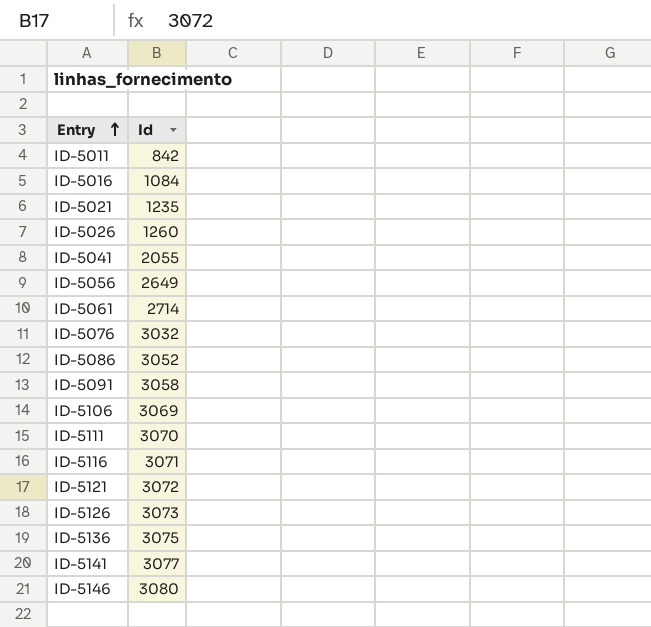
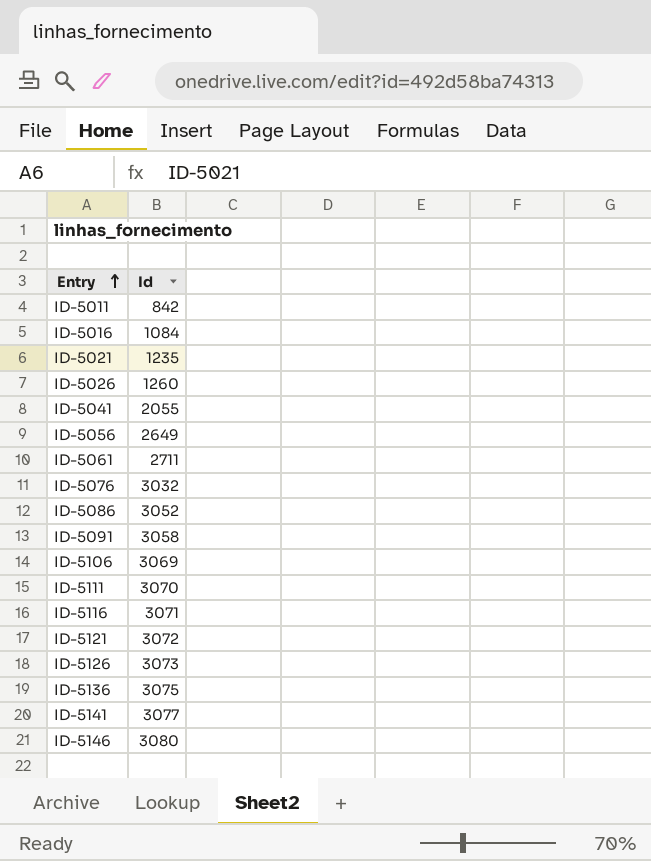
ID-5061 | Id: 2714 -> 2711

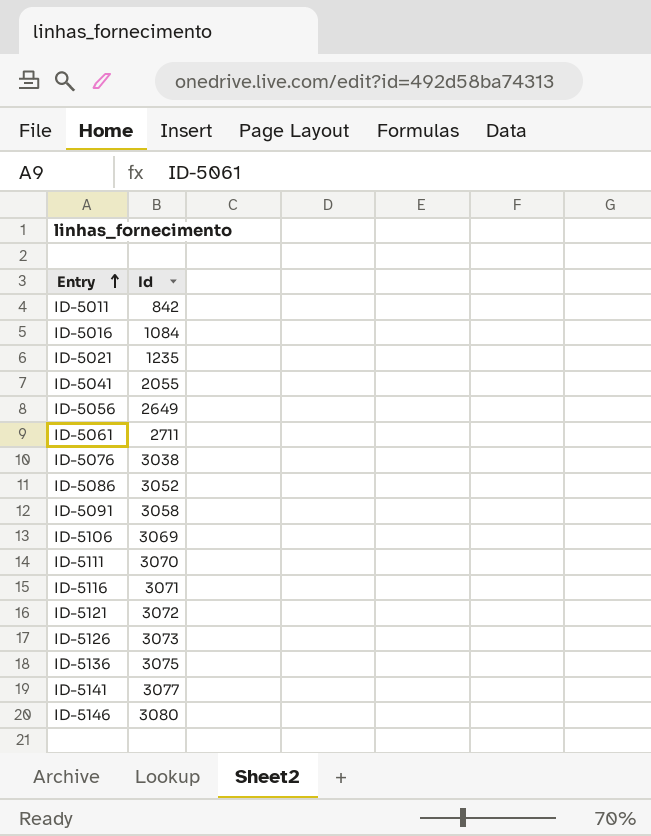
row ID-5026: 1260 -> none
ID-5076 | Id: 3032 -> 3038

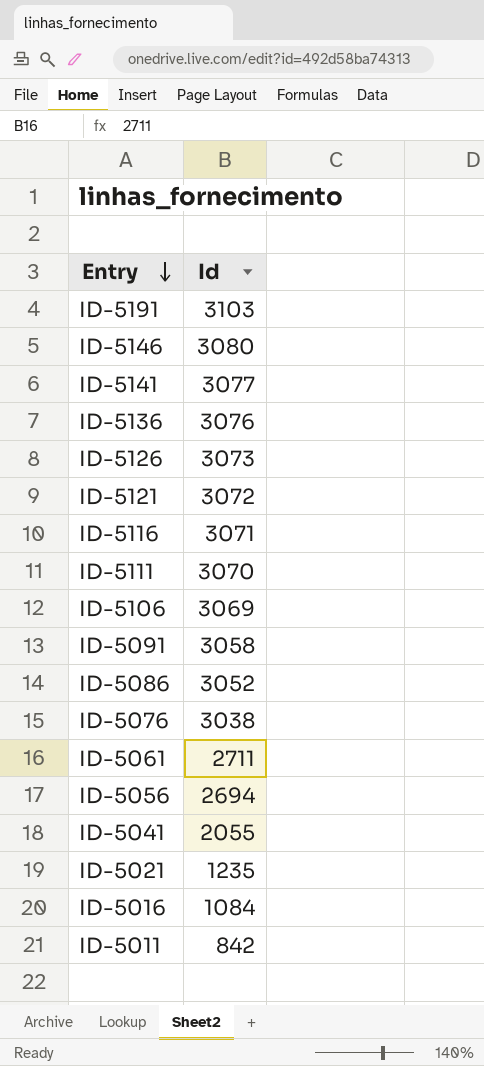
row order: Entry ascending -> Entry descending
row ID-5191: none -> 3103
ID-5136 | Id: 3075 -> 3076
ID-5056 | Id: 2649 -> 2694

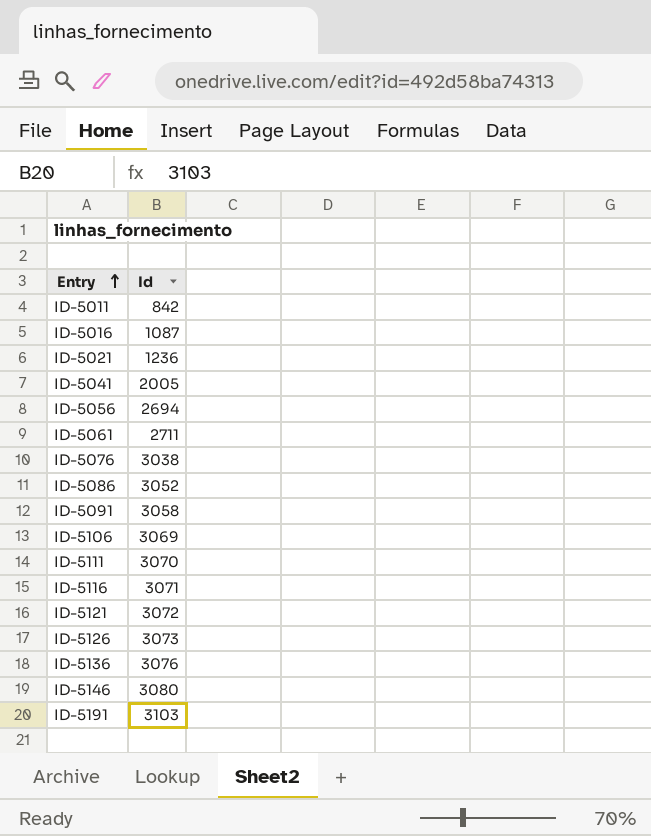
row order: Entry descending -> Entry ascending
row ID-5141: 3077 -> none
ID-5016 | Id: 1084 -> 1087
ID-5021 | Id: 1235 -> 1236
ID-5041 | Id: 2055 -> 2005

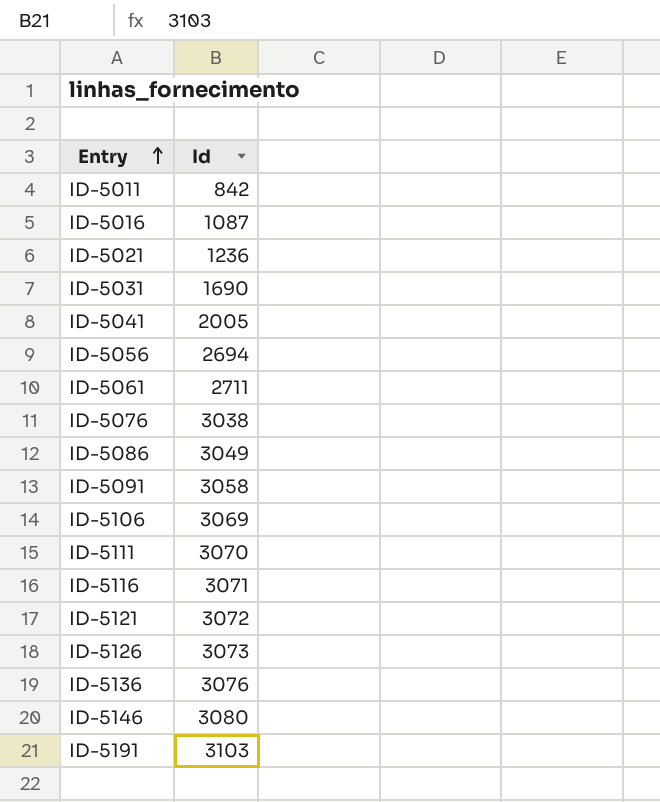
row ID-5031: none -> 1690
ID-5086 | Id: 3052 -> 3049

